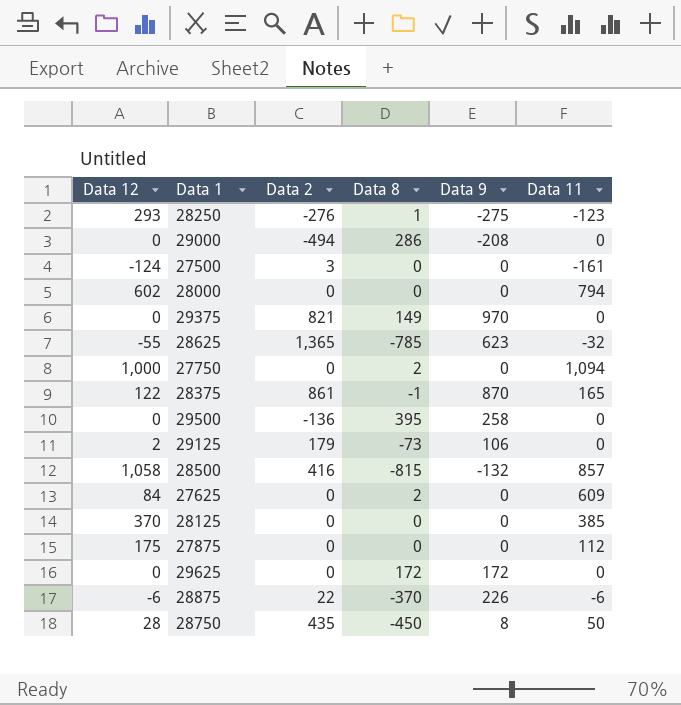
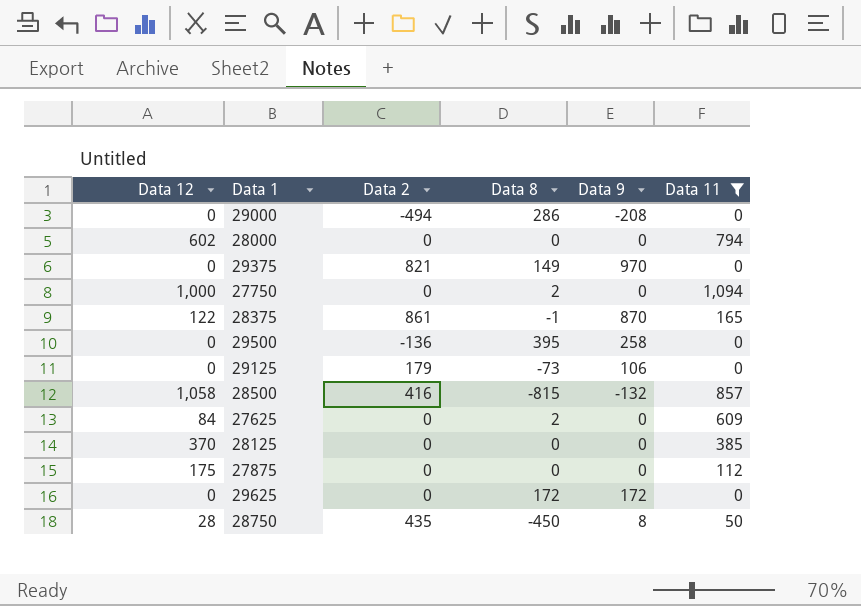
filter: none -> Data 11 >= 0
29125 | Data 12: 2 -> 0

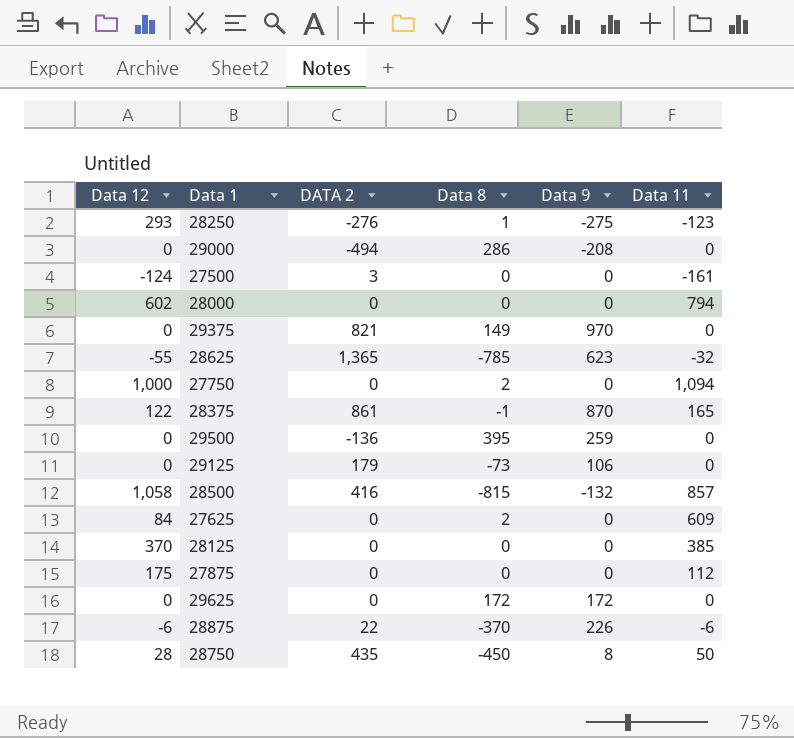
filter: Data 11 >= 0 -> none
column name: Data 2 -> DATA 2
29500 | Data 9: 258 -> 259

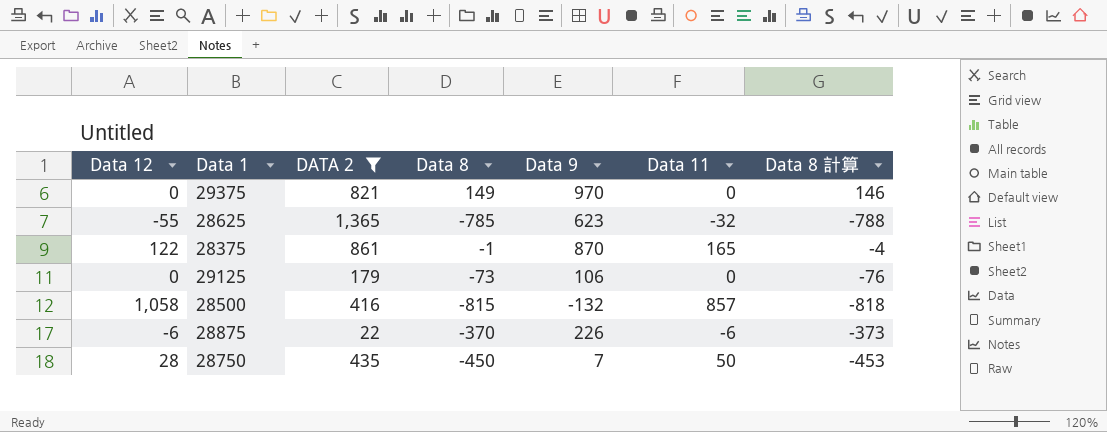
filter: none -> DATA 2 >= 22
column Data 8 計算 | formula: none -> [Data 8] - 3
28750 | Data 9: 8 -> 7

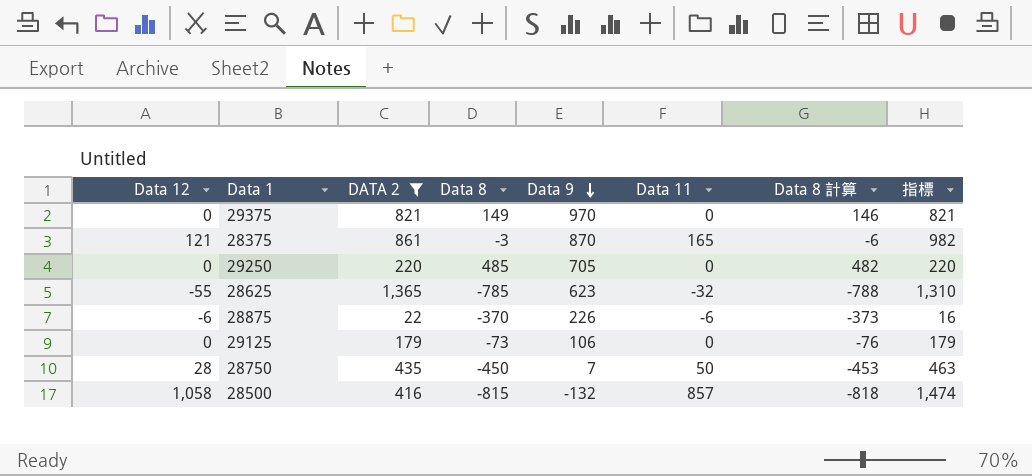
row order: none -> Data 9 descending
column 指標 | formula: none -> [Data 12] + [DATA 2]
28375 | Data 12: 122 -> 121
28375 | Data 8: -1 -> -3
28375 | Data 8 計算: -4 -> -6
row 29250: none -> 0 | 220 | 485 | 705 | 0 | 482 | 220

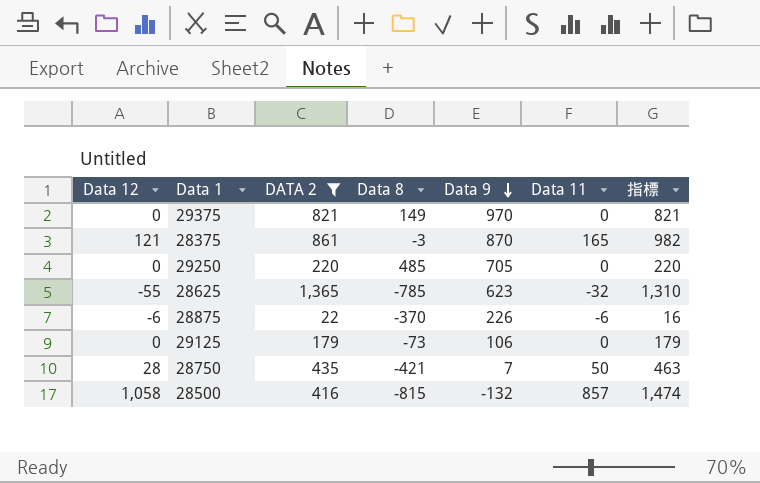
column Data 8 計算 | formula: [Data 8] - 3 -> none
28750 | Data 8: -450 -> -421

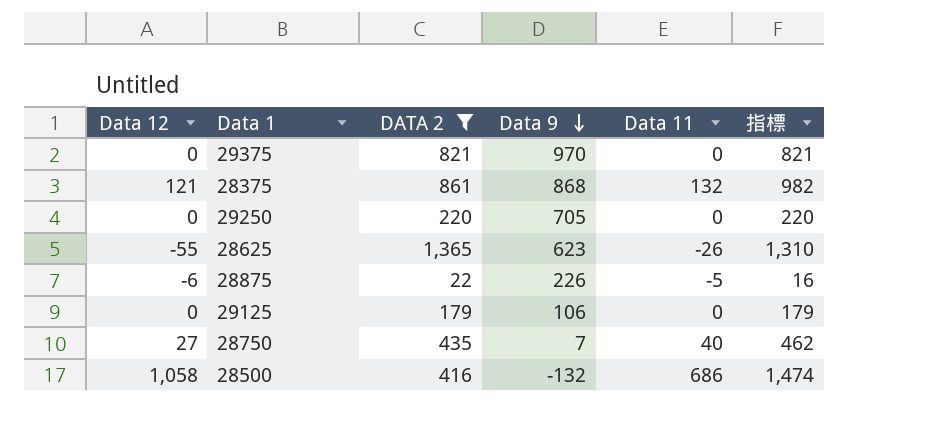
column Data 8 | position: 4 -> none
28375 | Data 9: 870 -> 868
28375 | Data 11: 165 -> 132
28625 | Data 11: -32 -> -26
28875 | Data 11: -6 -> -5
28750 | Data 12: 28 -> 27
28750 | Data 11: 50 -> 40
28750 | 指標: 463 -> 462
28500 | Data 11: 857 -> 686

